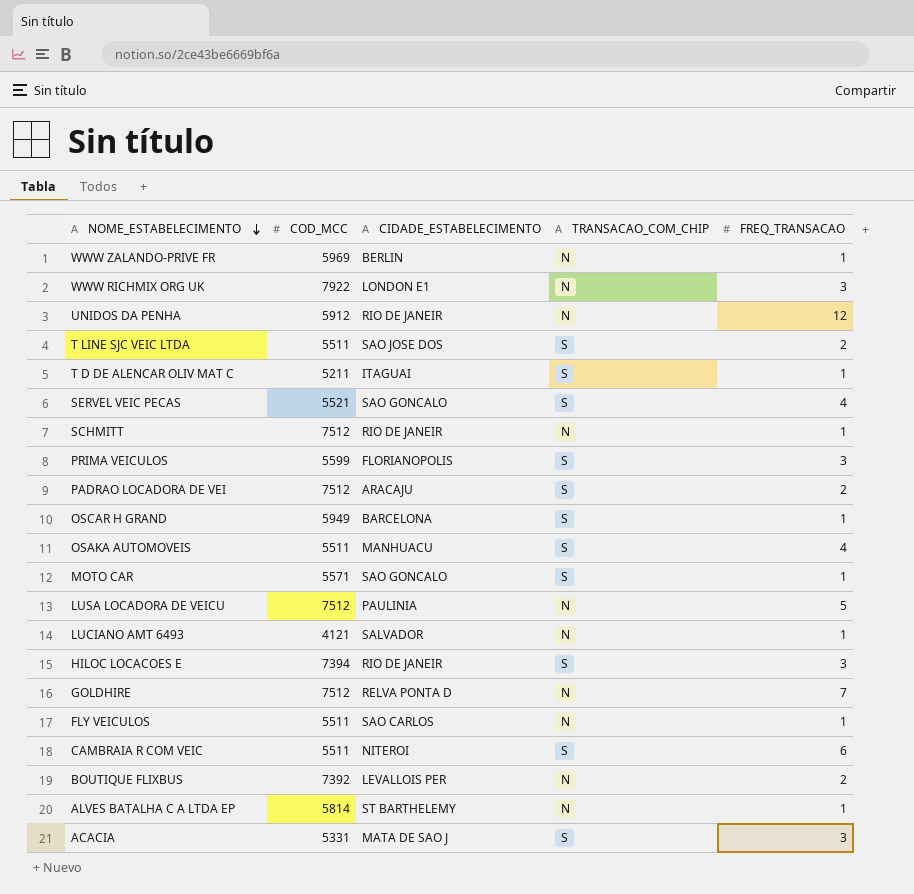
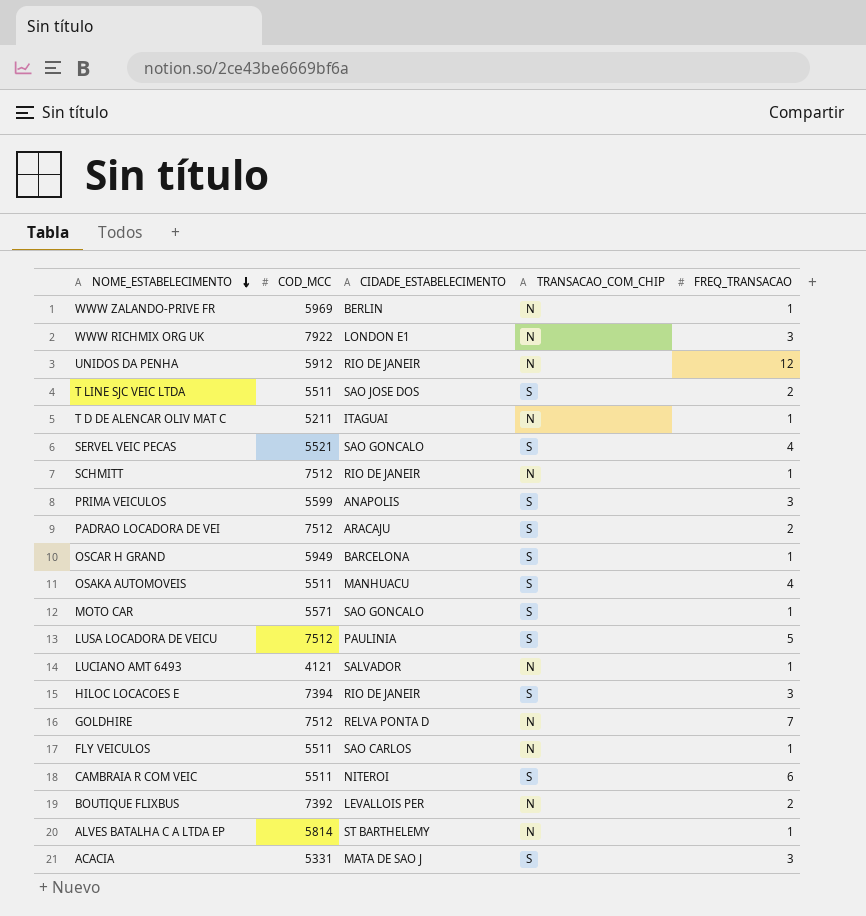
T D DE ALENCAR OLIV MAT C | TRANSACAO_COM_CHIP: S -> N
PRIMA VEICULOS | CIDADE_ESTABELECIMENTO: FLORIANOPOLIS -> ANAPOLIS
LUSA LOCADORA DE VEICU | TRANSACAO_COM_CHIP: N -> S

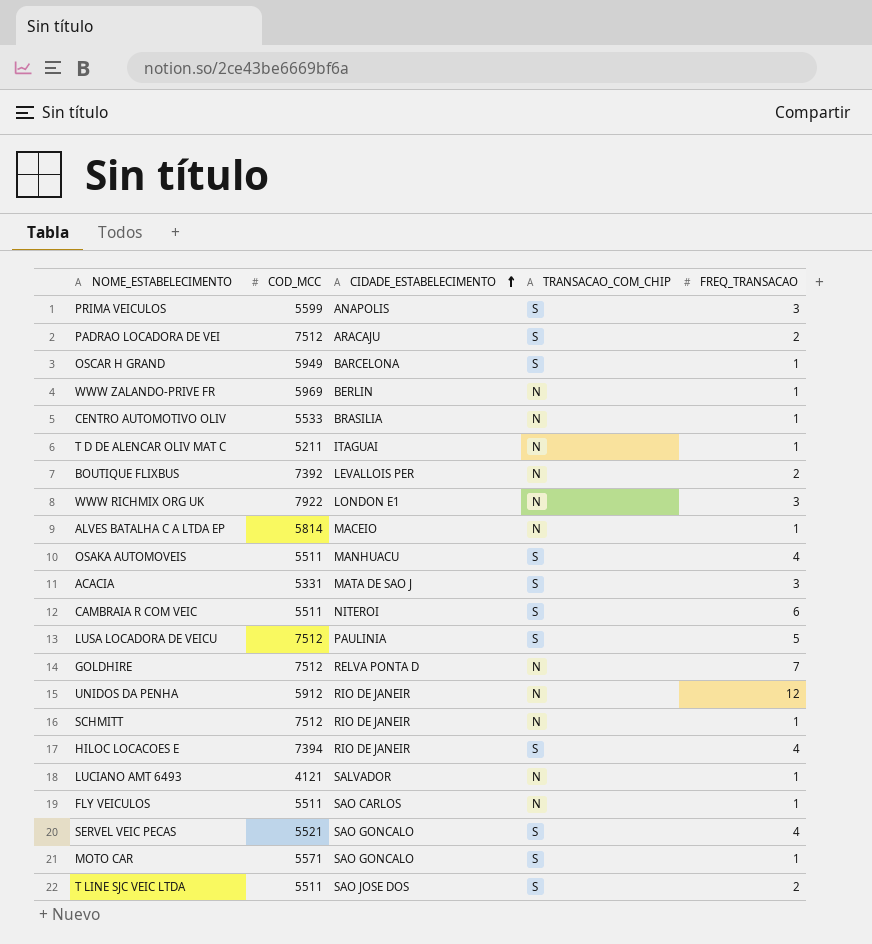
row order: NOME_ESTABELECIMENTO descending -> CIDADE_ESTABELECIMENTO ascending
row CENTRO AUTOMOTIVO OLIV: none -> 5533 | BRASILIA | N | 1
ALVES BATALHA C A LTDA EP | CIDADE_ESTABELECIMENTO: ST BARTHELEMY -> MACEIO
HILOC LOCACOES E | FREQ_TRANSACAO: 3 -> 4

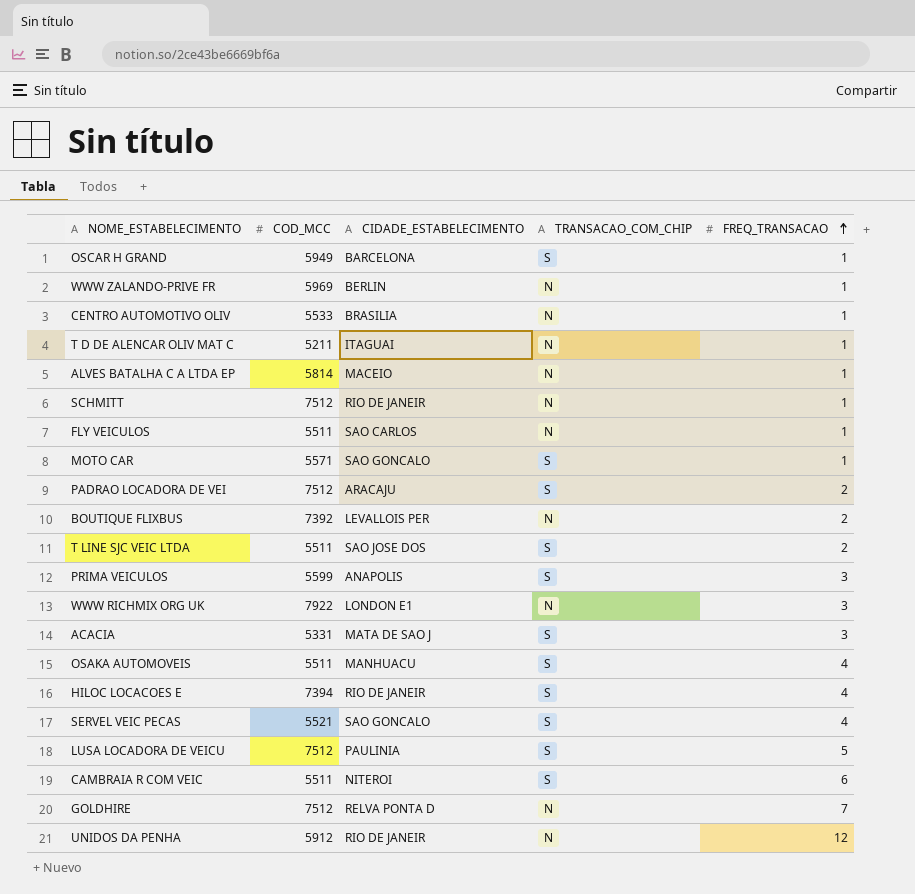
row order: CIDADE_ESTABELECIMENTO ascending -> FREQ_TRANSACAO ascending
row LUCIANO AMT 6493: 4121 | SALVADOR | N | 1 -> none

